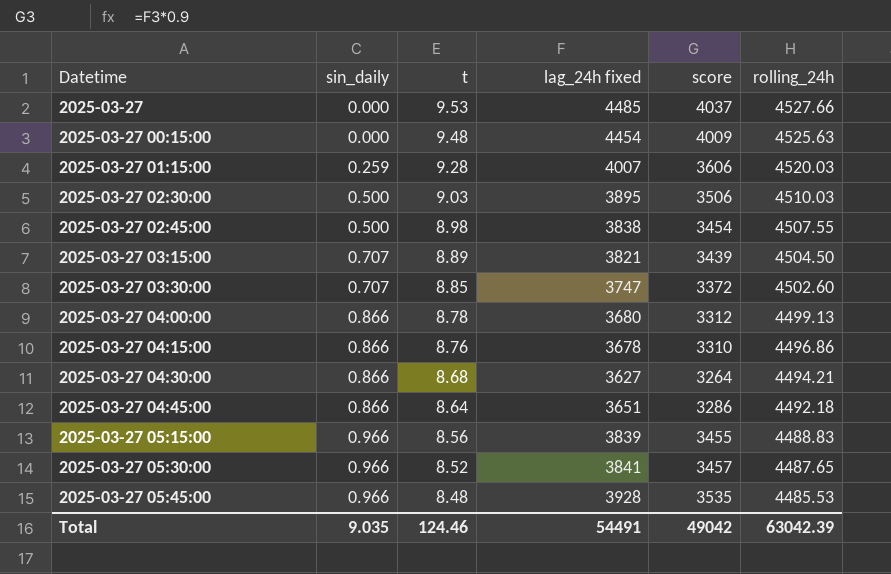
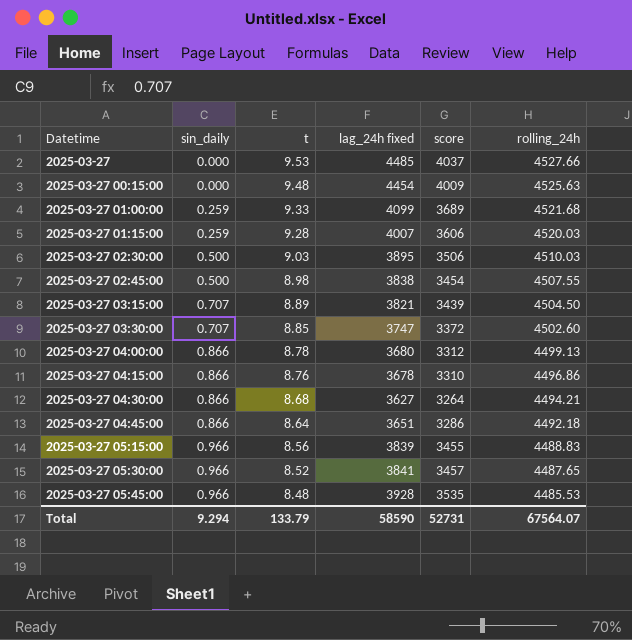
row 2025-03-27 01:00:00: none -> 0.259 | 9.33 | 4099 | 3689 | 4521.68
Total | sin_daily: 9.035 -> 9.294
Total | t: 124.46 -> 133.79
Total | lag_24h fixed: 54491 -> 58590
Total | score: 49042 -> 52731
Total | rolling_24h: 63042.39 -> 67564.07

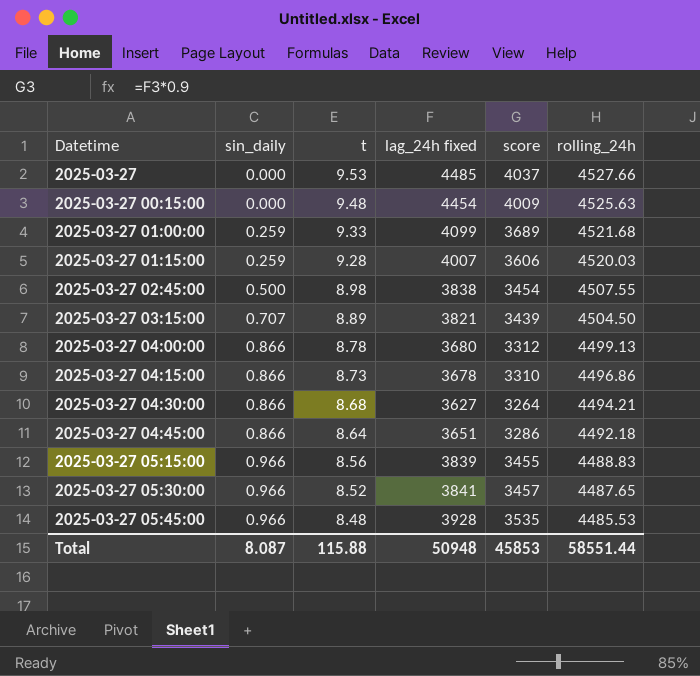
row 2025-03-27 02:30:00: 0.500 | 9.03 | 3895 | 3506 | 4510.03 -> none
row 2025-03-27 03:30:00: 0.707 | 8.85 | 3747 | 3372 | 4502.60 -> none
2025-03-27 04:15:00 | t: 8.76 -> 8.73
Total | sin_daily: 9.294 -> 8.087
Total | t: 133.79 -> 115.88
Total | lag_24h fixed: 58590 -> 50948
Total | score: 52731 -> 45853
Total | rolling_24h: 67564.07 -> 58551.44

